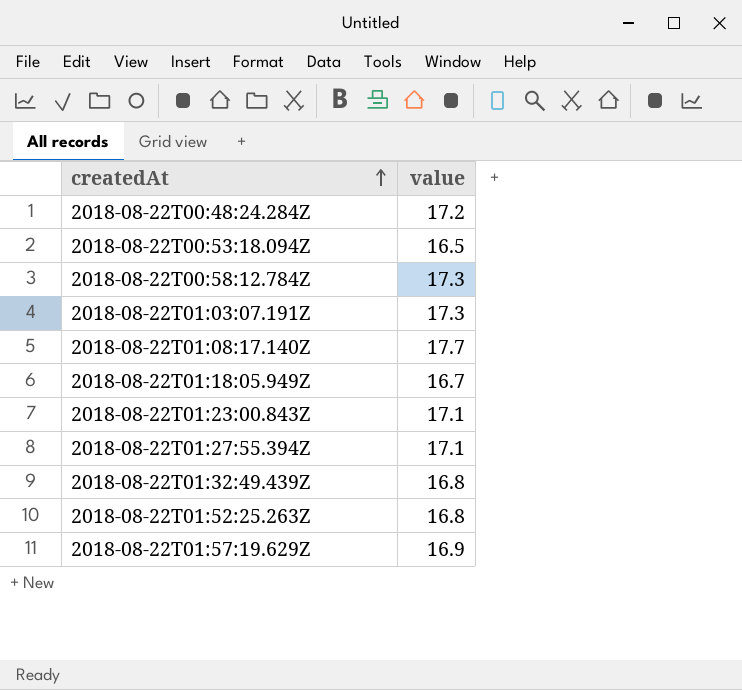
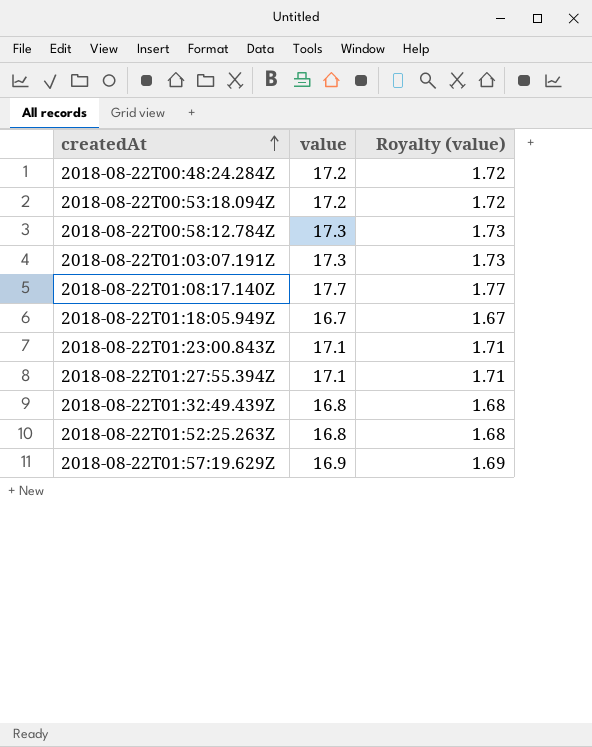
column Royalty (value) | formula: none -> [value] * 0.1
2018-08-22T00:53:18.094Z | value: 16.5 -> 17.2

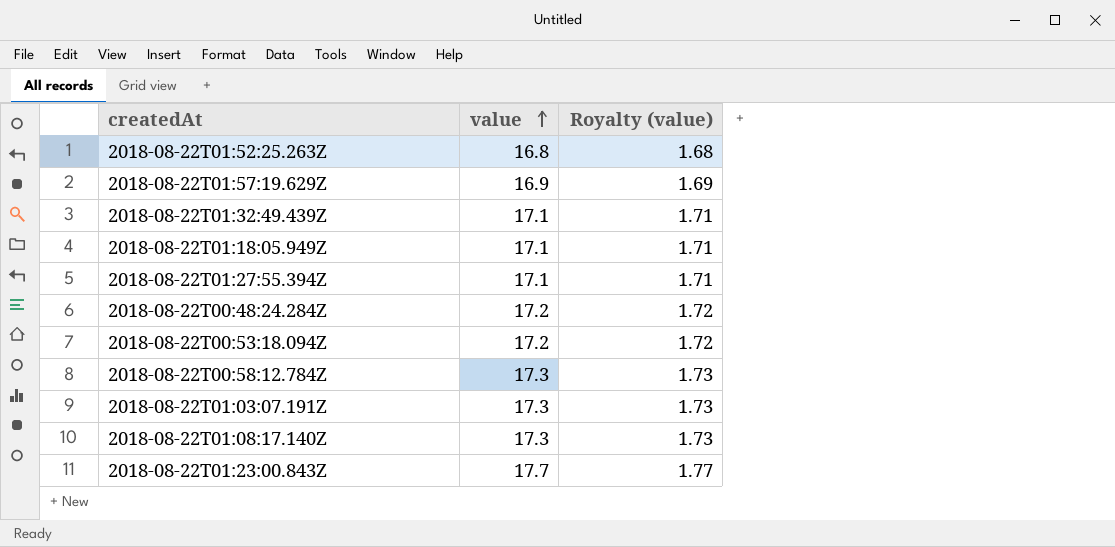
row order: createdAt ascending -> value ascending
2018-08-22T01:32:49.439Z | value: 16.8 -> 17.1
2018-08-22T01:32:49.439Z | Royalty (value): 1.68 -> 1.71
2018-08-22T01:18:05.949Z | value: 16.7 -> 17.1
2018-08-22T01:18:05.949Z | Royalty (value): 1.67 -> 1.71
2018-08-22T01:08:17.140Z | value: 17.7 -> 17.3
2018-08-22T01:08:17.140Z | Royalty (value): 1.77 -> 1.73
2018-08-22T01:23:00.843Z | value: 17.1 -> 17.7
2018-08-22T01:23:00.843Z | Royalty (value): 1.71 -> 1.77

